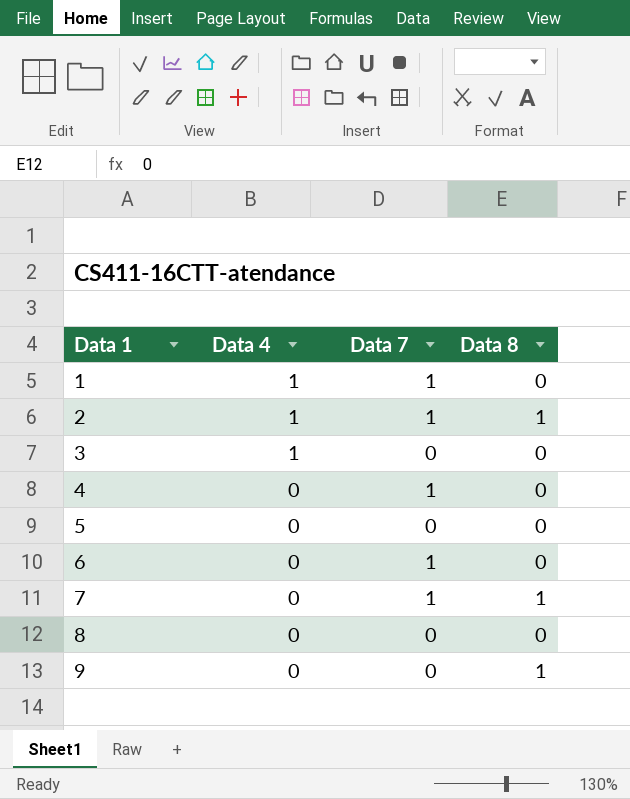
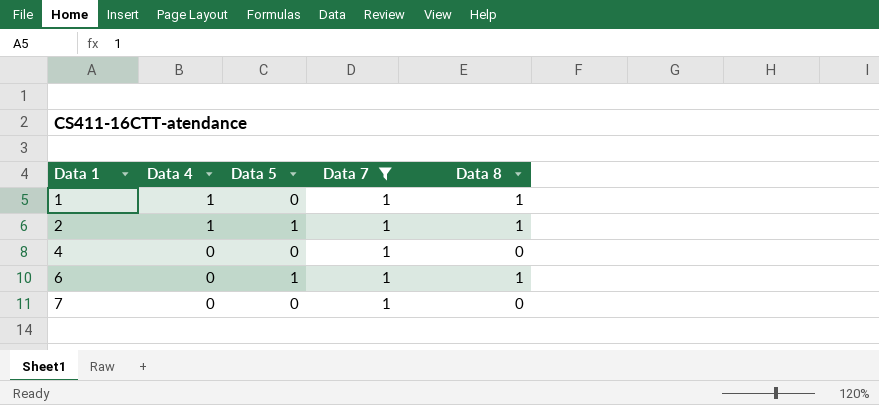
filter: none -> Data 7 = 1
column Data 5 | position: none -> 3
1 | Data 8: 0 -> 1
6 | Data 8: 0 -> 1
7 | Data 8: 1 -> 0

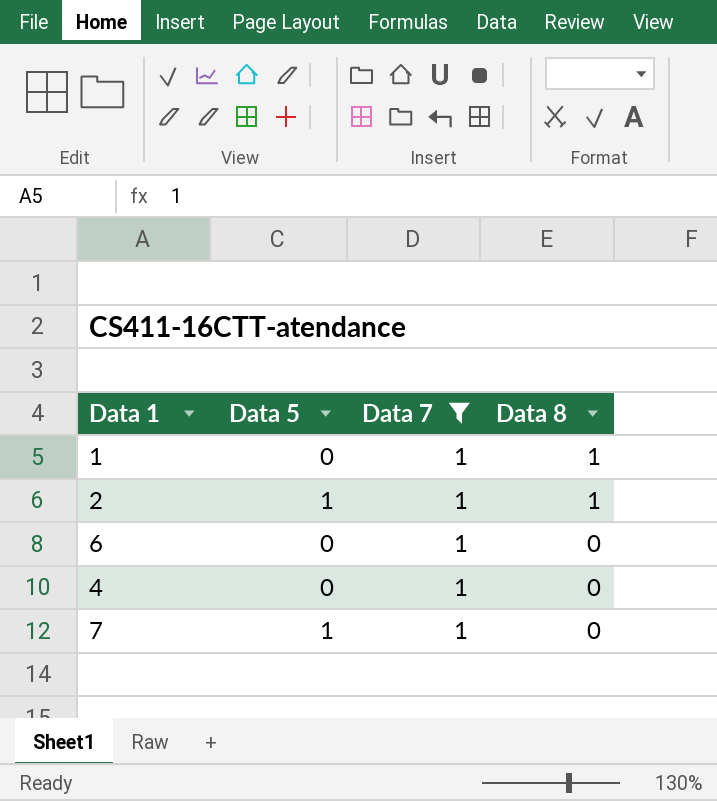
row order: Data 1 ascending -> Data 8 descending
column Data 4 | position: 2 -> none
6 | Data 5: 1 -> 0
6 | Data 8: 1 -> 0
7 | Data 5: 0 -> 1

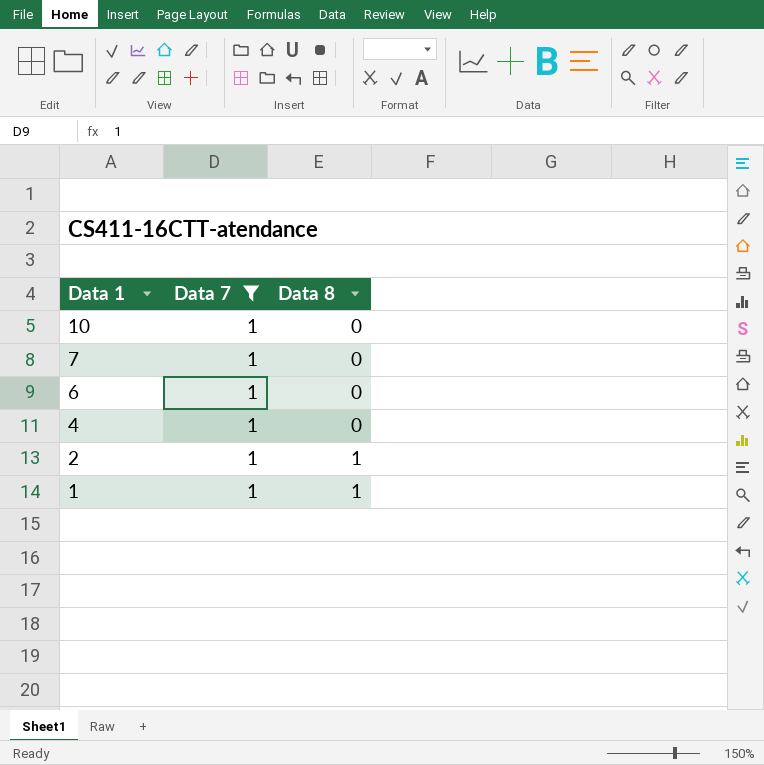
row order: Data 8 descending -> Data 1 descending
column Data 5 | position: 2 -> none
row 10: none -> 1 | 0

